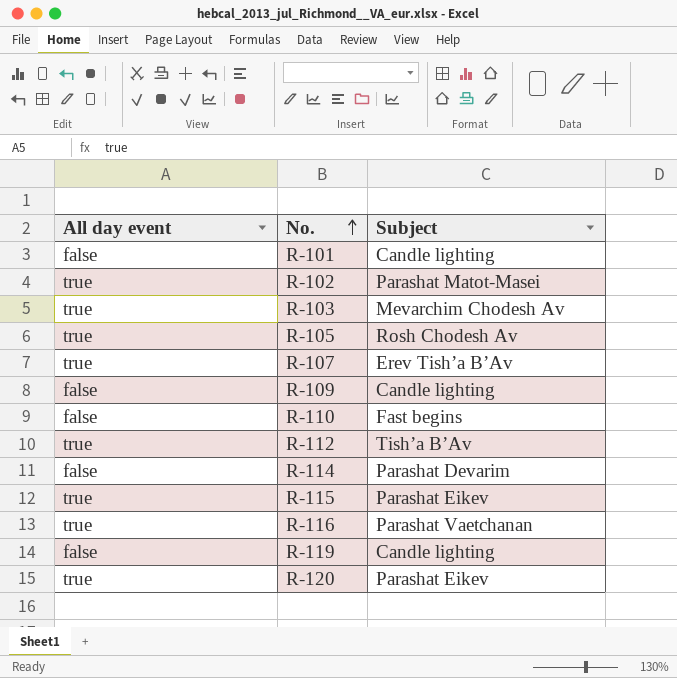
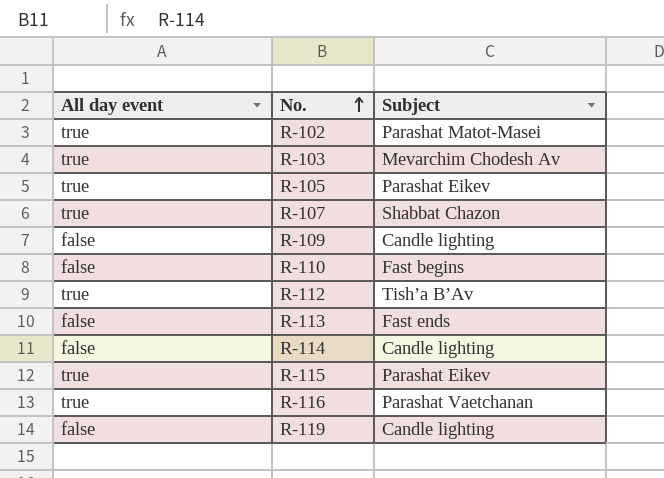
row R-101: false | Candle lighting -> none
row R-120: true | Parashat Eikev -> none
R-105 | Subject: Rosh Chodesh Av -> Parashat Eikev
R-107 | Subject: Erev Tish’a B’Av -> Shabbat Chazon
row R-113: none -> false | Fast ends
R-114 | Subject: Parashat Devarim -> Candle lighting

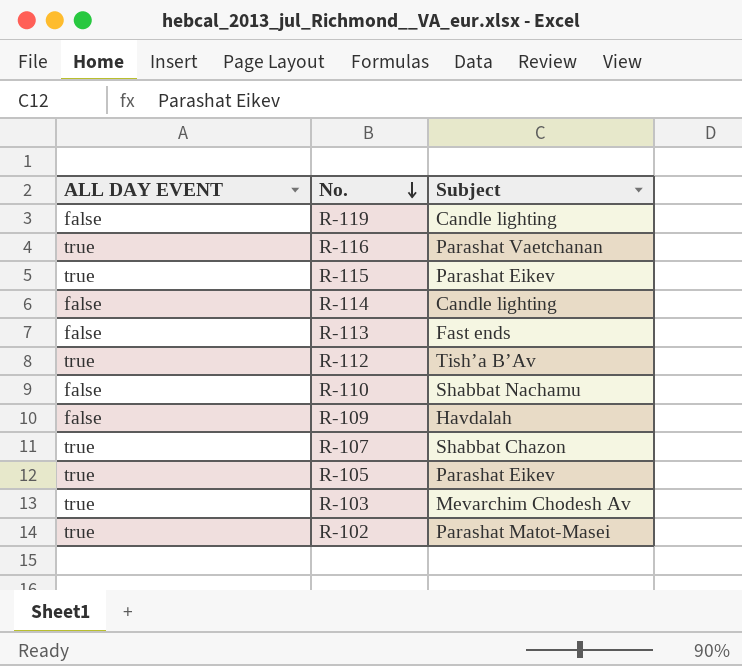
row order: No. ascending -> No. descending
column name: All day event -> ALL DAY EVENT
R-110 | Subject: Fast begins -> Shabbat Nachamu
R-109 | Subject: Candle lighting -> Havdalah

